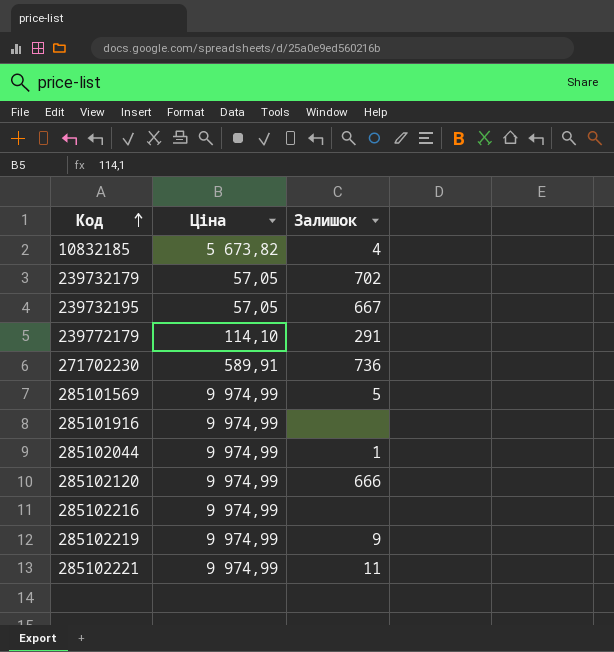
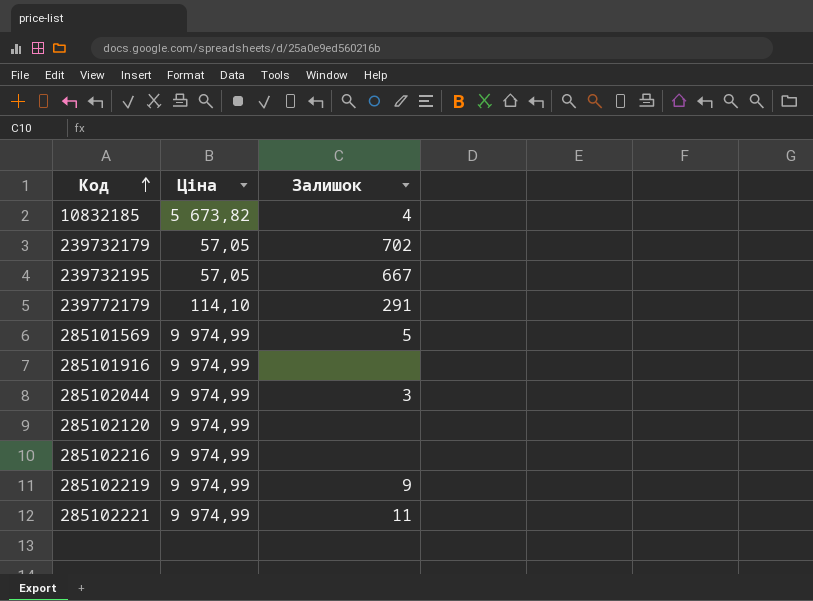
row 271702230: 589,91 | 736 -> none
285102044 | Залишок: 1 -> 3
285102120 | Залишок: 666 -> none

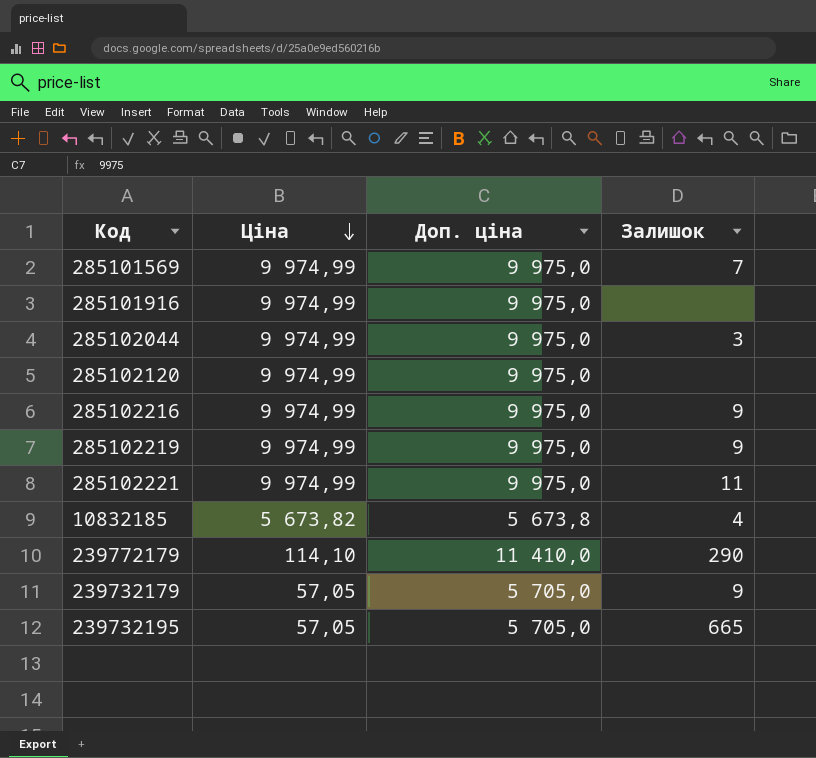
row order: Код ascending -> Ціна descending
column Доп. ціна | position: none -> 3
285101569 | Залишок: 5 -> 7
285102216 | Залишок: none -> 9
239772179 | Залишок: 291 -> 290
239732179 | Залишок: 702 -> 9
239732195 | Залишок: 667 -> 665

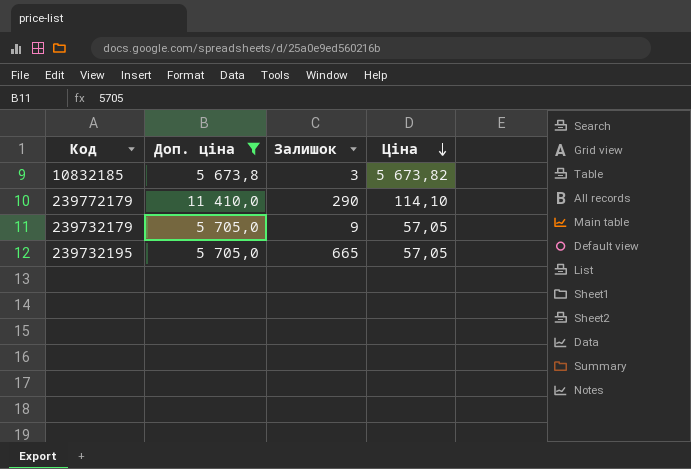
filter: none -> Доп. ціна != 9 975,0
column Ціна | position: 2 -> 4
10832185 | Залишок: 4 -> 3

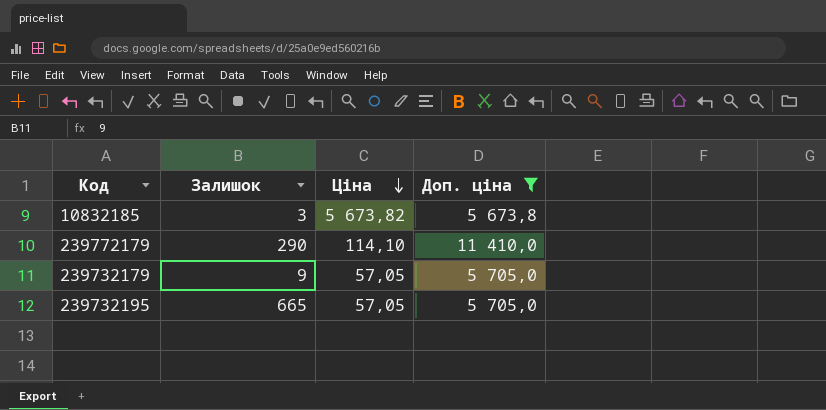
column Доп. ціна | position: 2 -> 4

